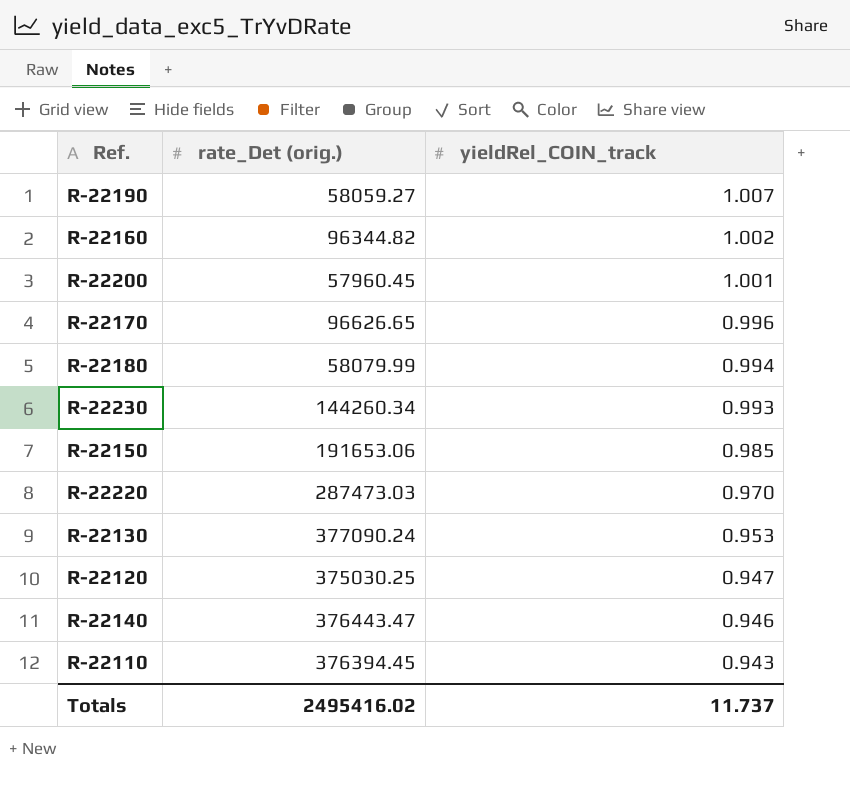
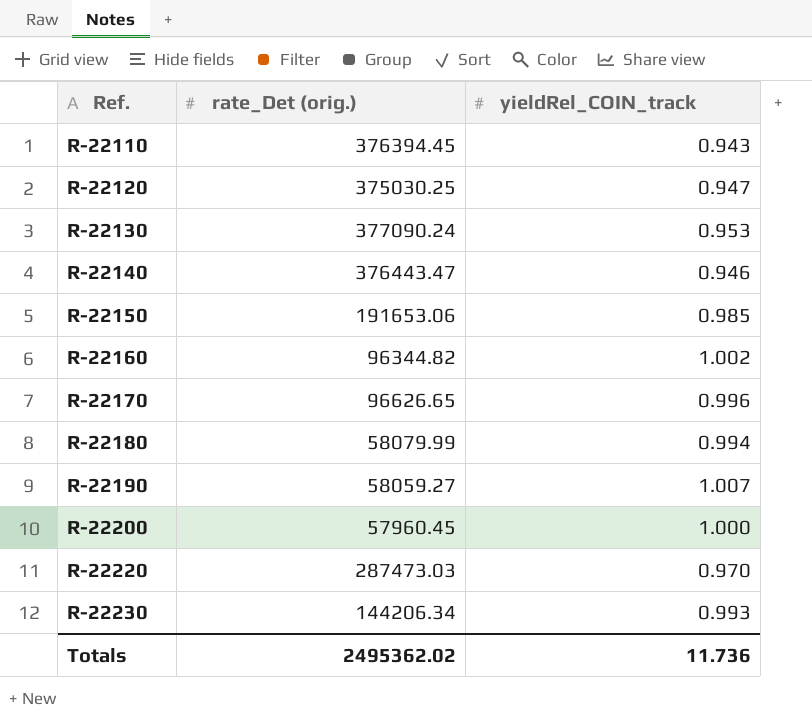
row order: yieldRel_COIN_track descending -> Ref. ascending
R-22200 | yieldRel_COIN_track: 1.001 -> 1.000
R-22230 | rate_Det (orig.): 144260.34 -> 144206.34
Totals | rate_Det (orig.): 2495416.02 -> 2495362.02
Totals | yieldRel_COIN_track: 11.737 -> 11.736

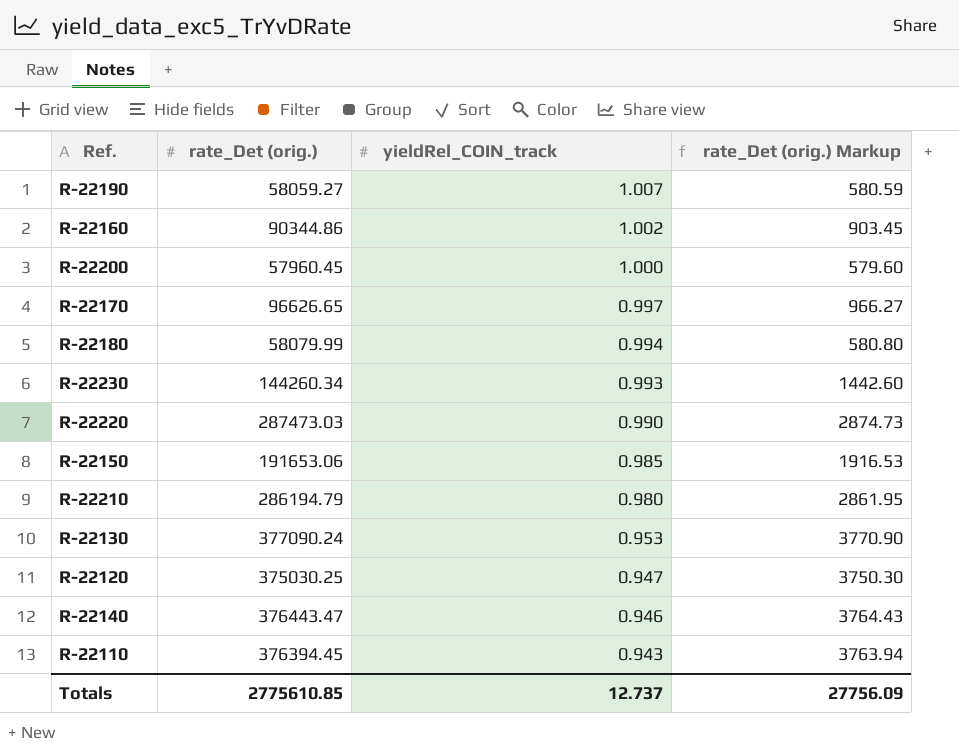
row order: Ref. ascending -> yieldRel_COIN_track descending
column rate_Det (orig.) Markup | formula: none -> [rate_Det (orig.)] * 0.01
R-22160 | rate_Det (orig.): 96344.82 -> 90344.86
R-22170 | yieldRel_COIN_track: 0.996 -> 0.997
R-22230 | rate_Det (orig.): 144206.34 -> 144260.34
R-22220 | yieldRel_COIN_track: 0.970 -> 0.990
row R-22210: none -> 286194.79 | 0.980 | 2861.95
Totals | rate_Det (orig.): 2495362.02 -> 2775610.85
Totals | yieldRel_COIN_track: 11.736 -> 12.737

